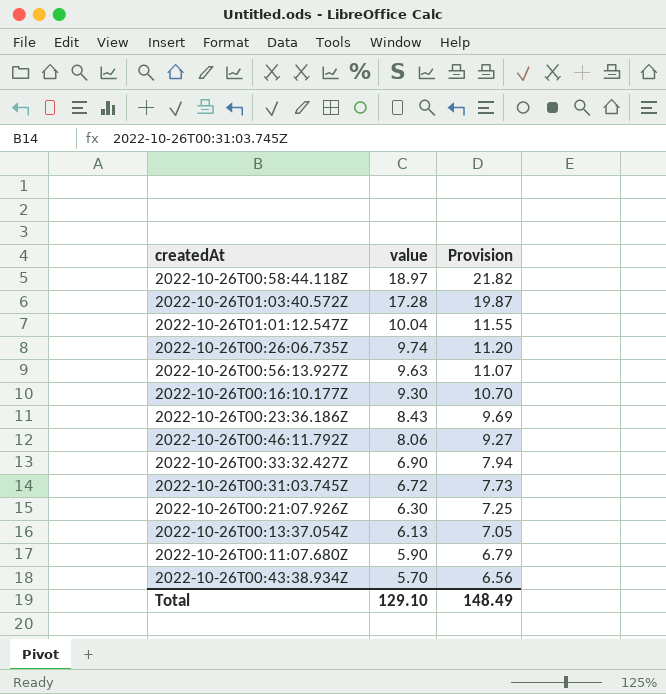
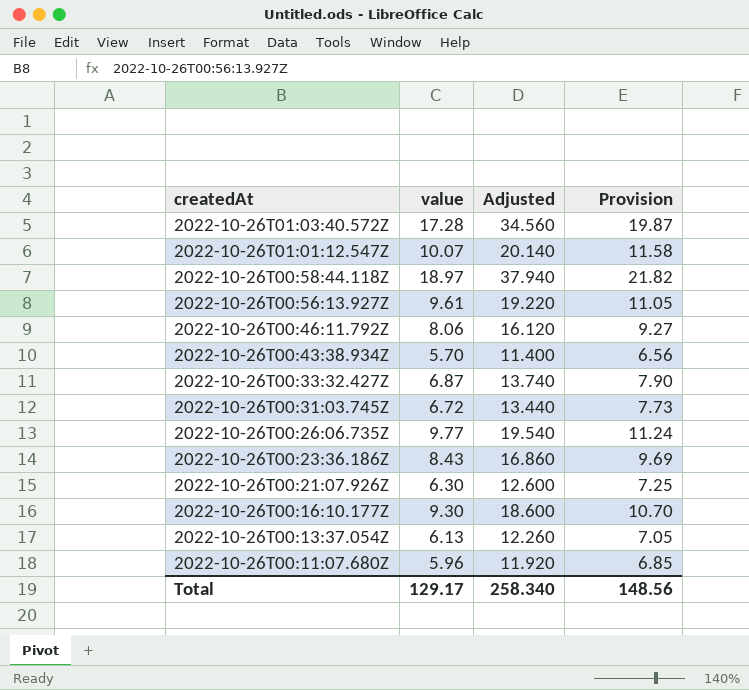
row order: value descending -> createdAt descending
column Adjusted | formula: none -> [value] * 2
2022-10-26T01:01:12.547Z | value: 10.04 -> 10.07
2022-10-26T01:01:12.547Z | Provision: 11.55 -> 11.58
2022-10-26T00:56:13.927Z | value: 9.63 -> 9.61
2022-10-26T00:56:13.927Z | Provision: 11.07 -> 11.05
2022-10-26T00:33:32.427Z | value: 6.90 -> 6.87
2022-10-26T00:33:32.427Z | Provision: 7.94 -> 7.90
2022-10-26T00:26:06.735Z | value: 9.74 -> 9.77
2022-10-26T00:26:06.735Z | Provision: 11.20 -> 11.24
2022-10-26T00:11:07.680Z | value: 5.90 -> 5.96
2022-10-26T00:11:07.680Z | Provision: 6.79 -> 6.85
Total | value: 129.10 -> 129.17
Total | Provision: 148.49 -> 148.56

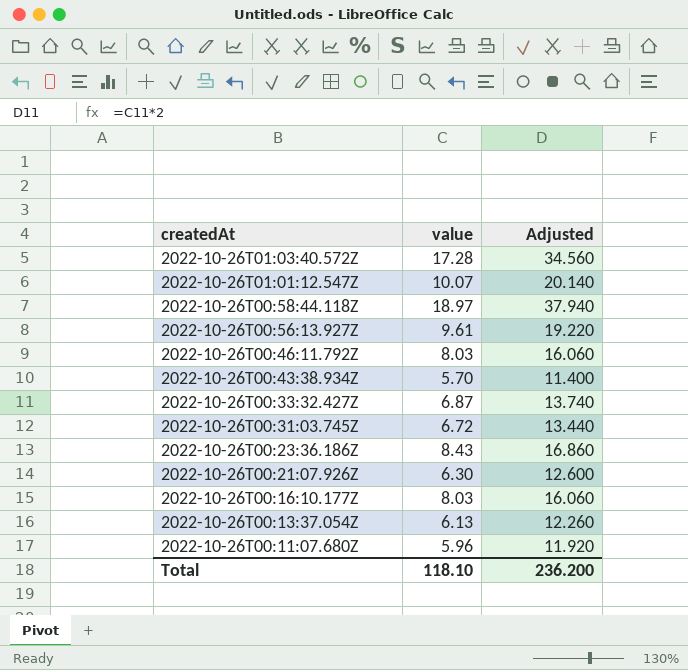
column Provision | formula: [value] * 1.15 -> none
row 2022-10-26T00:26:06.735Z: 9.77 | 19.540 | 11.24 -> none
2022-10-26T00:46:11.792Z | value: 8.06 -> 8.03
2022-10-26T00:46:11.792Z | Adjusted: 16.120 -> 16.060
2022-10-26T00:16:10.177Z | value: 9.30 -> 8.03
2022-10-26T00:16:10.177Z | Adjusted: 18.600 -> 16.060
Total | value: 129.17 -> 118.10
Total | Adjusted: 258.340 -> 236.200

